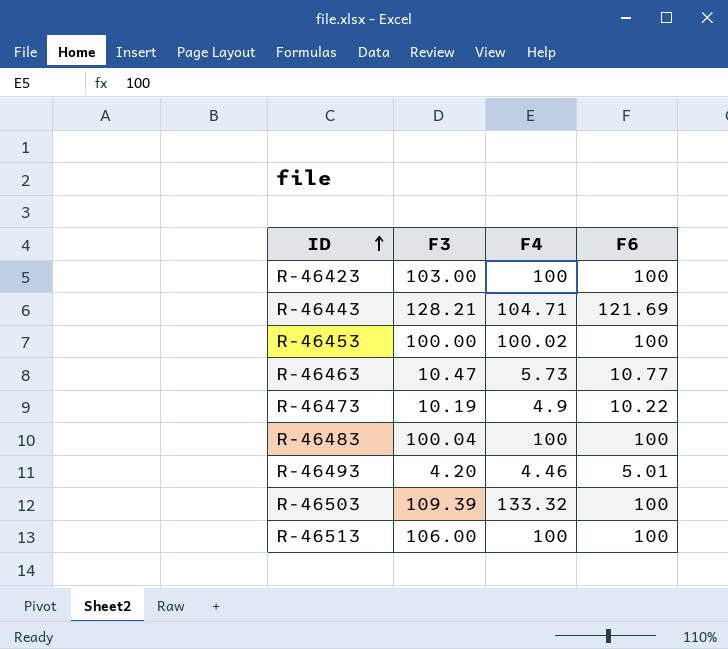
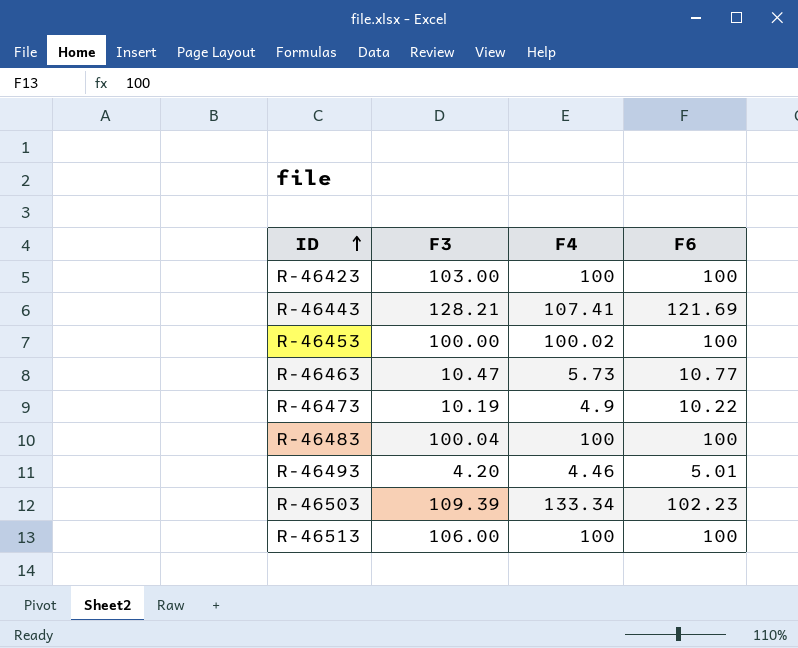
R-46443 | F4: 104.71 -> 107.41
R-46503 | F4: 133.32 -> 133.34
R-46503 | F6: 100 -> 102.23

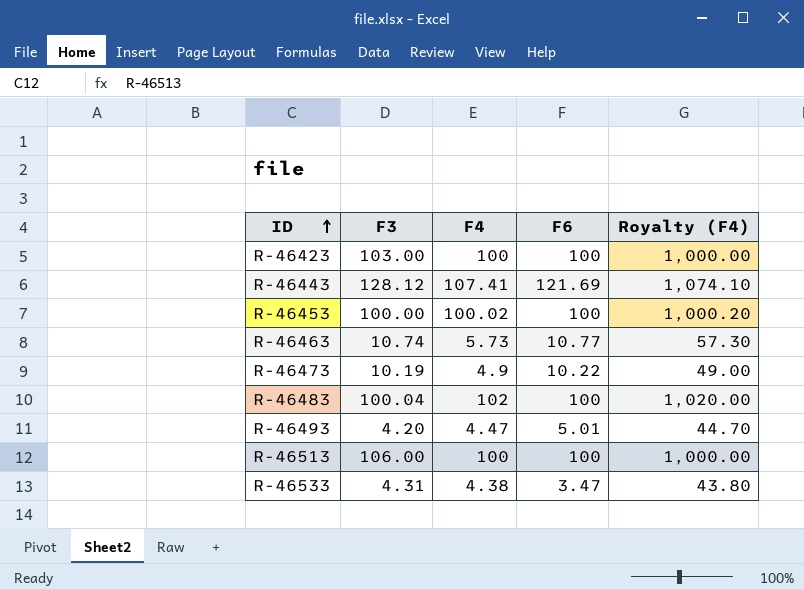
column Royalty (F4) | formula: none -> [F4] * 10
row R-46503: 109.39 | 133.34 | 102.23 -> none
R-46443 | F3: 128.21 -> 128.12
R-46463 | F3: 10.47 -> 10.74
R-46483 | F4: 100 -> 102
R-46493 | F4: 4.46 -> 4.47
row R-46533: none -> 4.31 | 4.38 | 3.47 | 43.80

